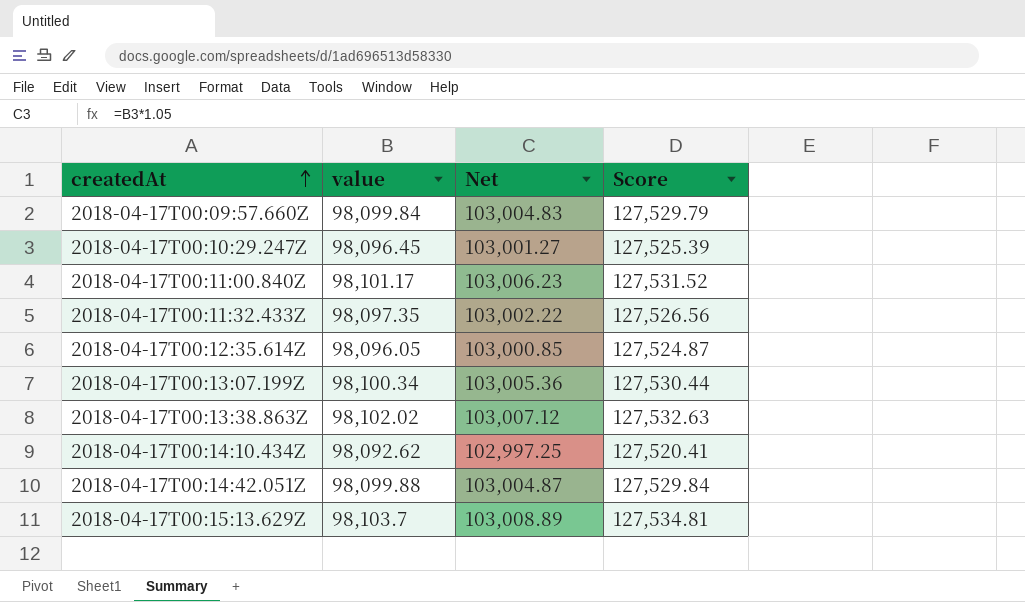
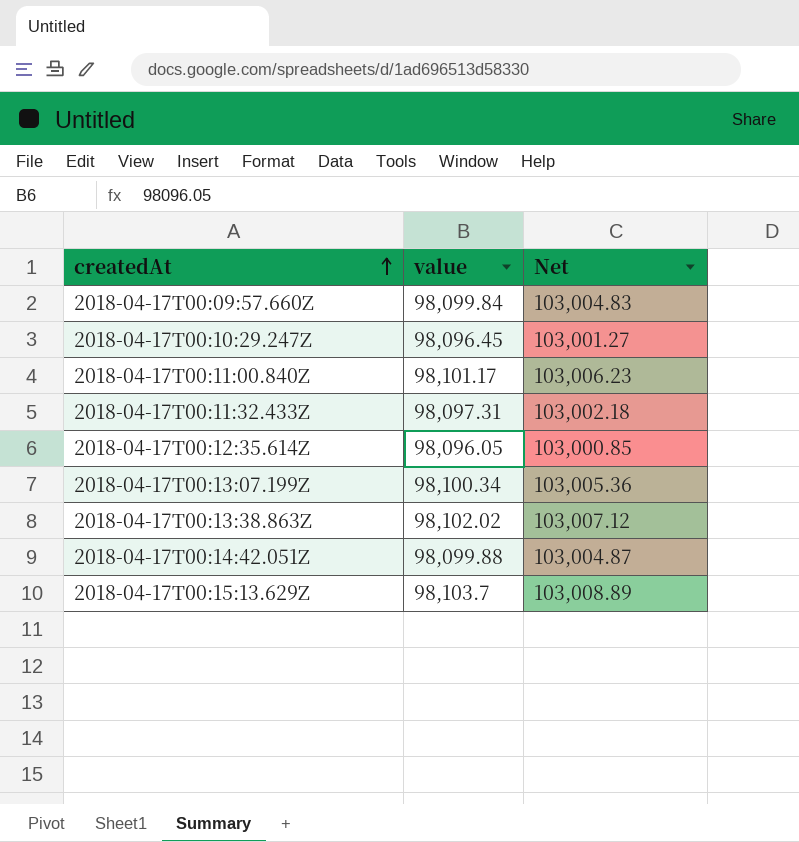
column Score | formula: [value] * 1.3 -> none
row 2018-04-17T00:14:10.434Z: 98,092.62 | 102,997.25 | 127,520.41 -> none
2018-04-17T00:11:32.433Z | value: 98,097.35 -> 98,097.31
2018-04-17T00:11:32.433Z | Net: 103,002.22 -> 103,002.18

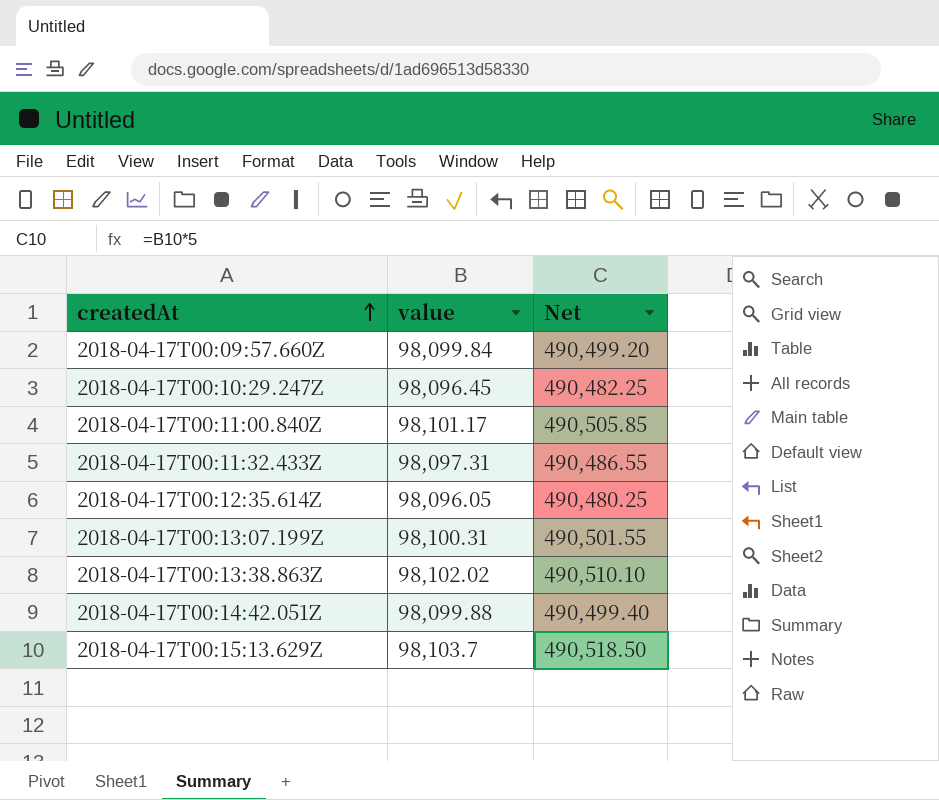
column Net | formula: [value] * 1.05 -> [value] * 5
2018-04-17T00:13:07.199Z | value: 98,100.34 -> 98,100.31

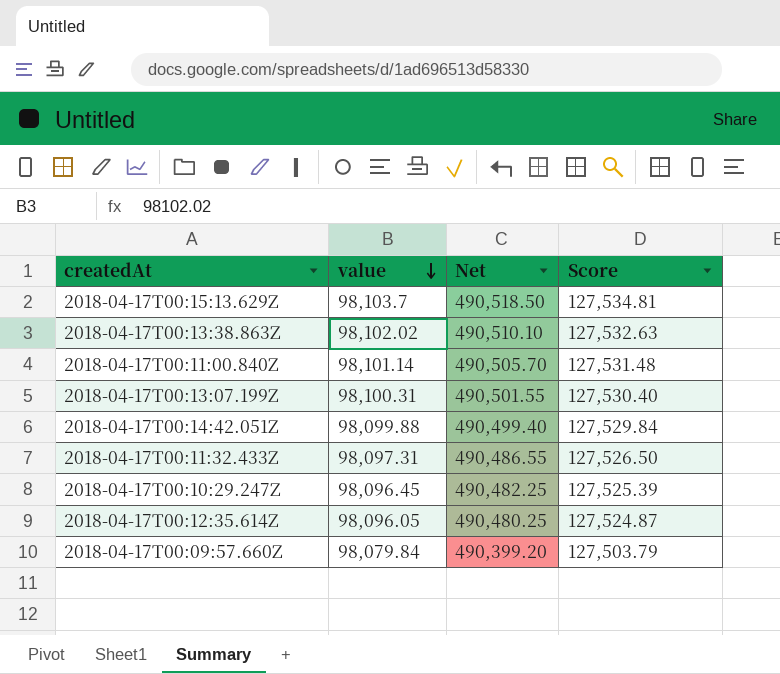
row order: createdAt ascending -> value descending
column Score | formula: none -> [value] * 1.3
2018-04-17T00:11:00.840Z | value: 98,101.17 -> 98,101.14
2018-04-17T00:11:00.840Z | Net: 490,505.85 -> 490,505.70
2018-04-17T00:09:57.660Z | value: 98,099.84 -> 98,079.84
2018-04-17T00:09:57.660Z | Net: 490,499.20 -> 490,399.20

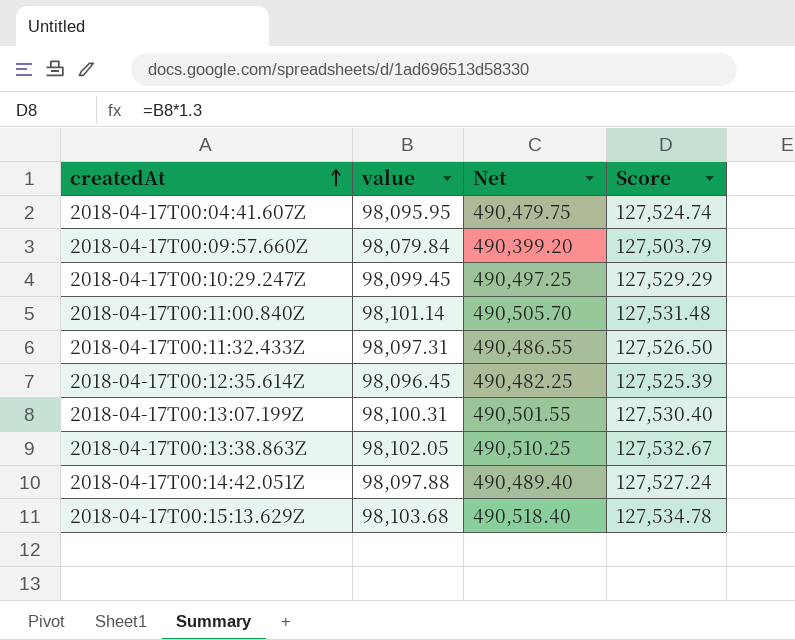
row order: value descending -> createdAt ascending
row 2018-04-17T00:04:41.607Z: none -> 98,095.95 | 490,479.75 | 127,524.74
2018-04-17T00:10:29.247Z | value: 98,096.45 -> 98,099.45
2018-04-17T00:10:29.247Z | Net: 490,482.25 -> 490,497.25
2018-04-17T00:10:29.247Z | Score: 127,525.39 -> 127,529.29
2018-04-17T00:12:35.614Z | value: 98,096.05 -> 98,096.45
2018-04-17T00:12:35.614Z | Net: 490,480.25 -> 490,482.25
2018-04-17T00:12:35.614Z | Score: 127,524.87 -> 127,525.39
2018-04-17T00:13:38.863Z | value: 98,102.02 -> 98,102.05
2018-04-17T00:13:38.863Z | Net: 490,510.10 -> 490,510.25
2018-04-17T00:13:38.863Z | Score: 127,532.63 -> 127,532.67
2018-04-17T00:14:42.051Z | value: 98,099.88 -> 98,097.88
2018-04-17T00:14:42.051Z | Net: 490,499.40 -> 490,489.40
2018-04-17T00:14:42.051Z | Score: 127,529.84 -> 127,527.24
2018-04-17T00:15:13.629Z | value: 98,103.7 -> 98,103.68
2018-04-17T00:15:13.629Z | Net: 490,518.50 -> 490,518.40
2018-04-17T00:15:13.629Z | Score: 127,534.81 -> 127,534.78

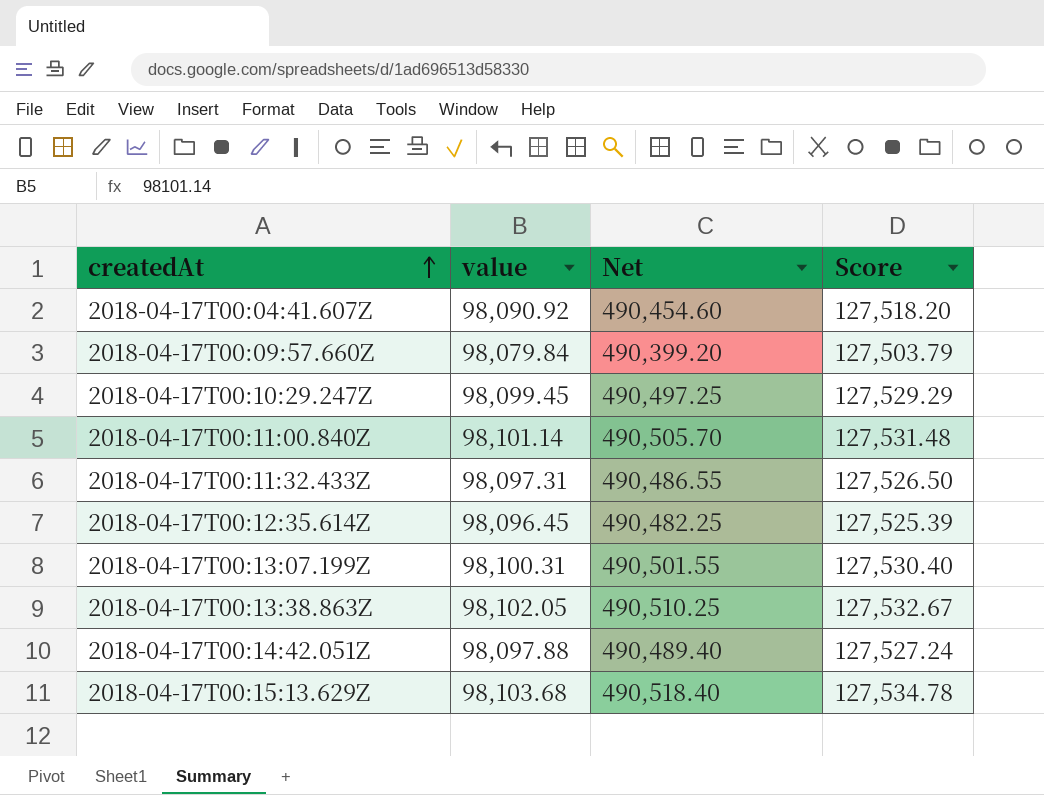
2018-04-17T00:04:41.607Z | value: 98,095.95 -> 98,090.92
2018-04-17T00:04:41.607Z | Net: 490,479.75 -> 490,454.60
2018-04-17T00:04:41.607Z | Score: 127,524.74 -> 127,518.20

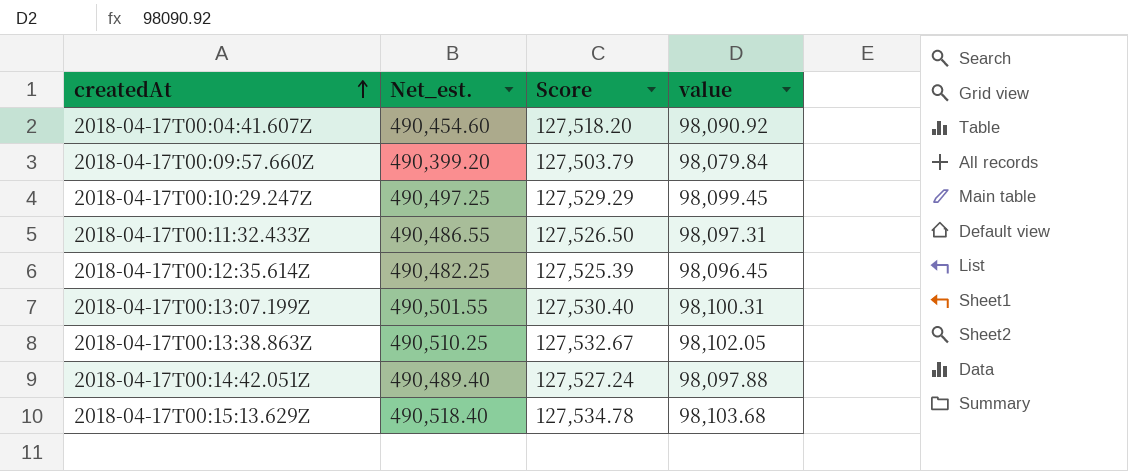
column name: Net -> Net_est.
column value | position: 2 -> 4
row 2018-04-17T00:11:00.840Z: 98,101.14 | 490,505.70 | 127,531.48 -> none

